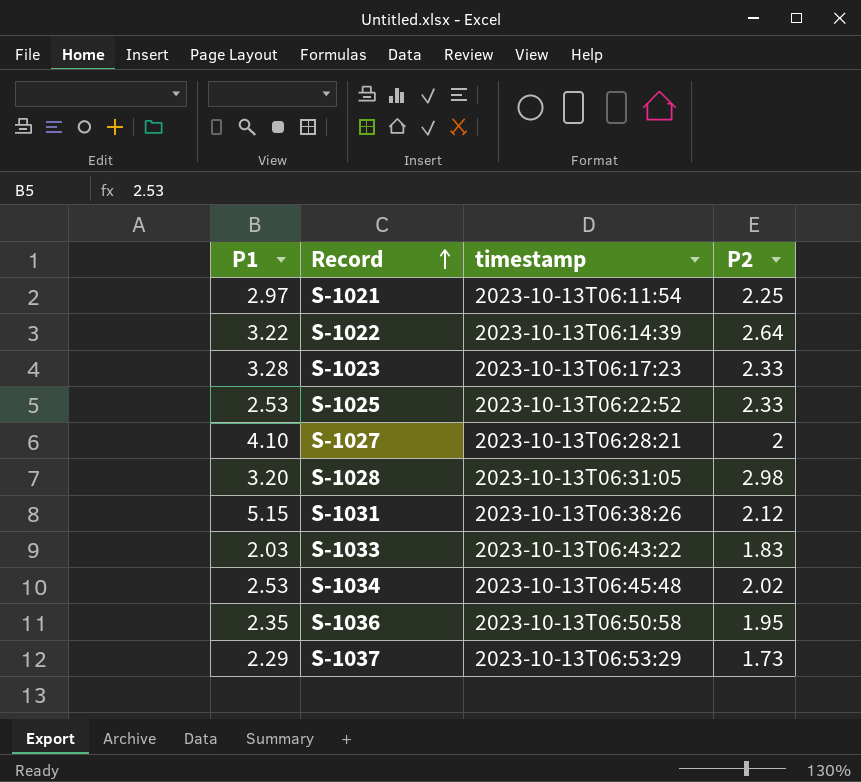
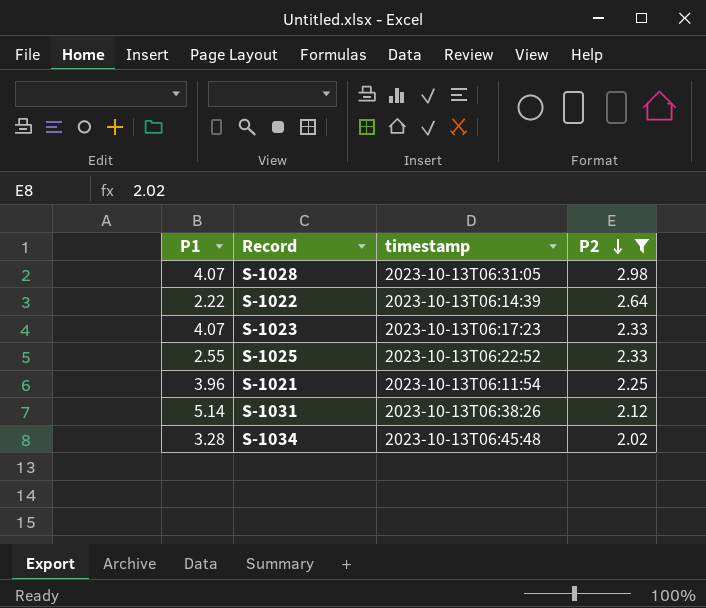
filter: none -> P2 >= 2.02
row order: Record ascending -> P2 descending
S-1028 | P1: 3.20 -> 4.07
S-1022 | P1: 3.22 -> 2.22
S-1023 | P1: 3.28 -> 4.07
S-1025 | P1: 2.53 -> 2.55
S-1021 | P1: 2.97 -> 3.96
S-1031 | P1: 5.15 -> 5.14
S-1034 | P1: 2.53 -> 3.28

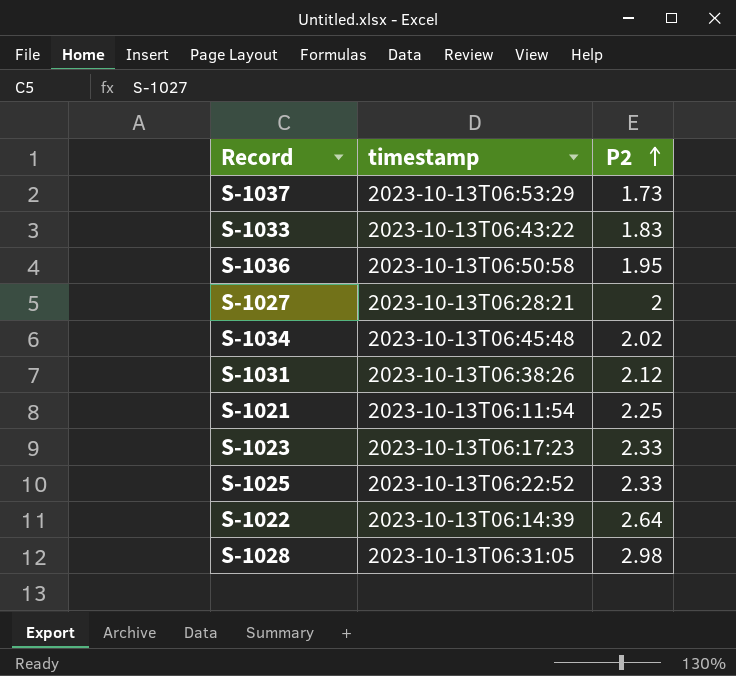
filter: P2 >= 2.02 -> none
row order: P2 descending -> P2 ascending
column P1 | position: 1 -> none

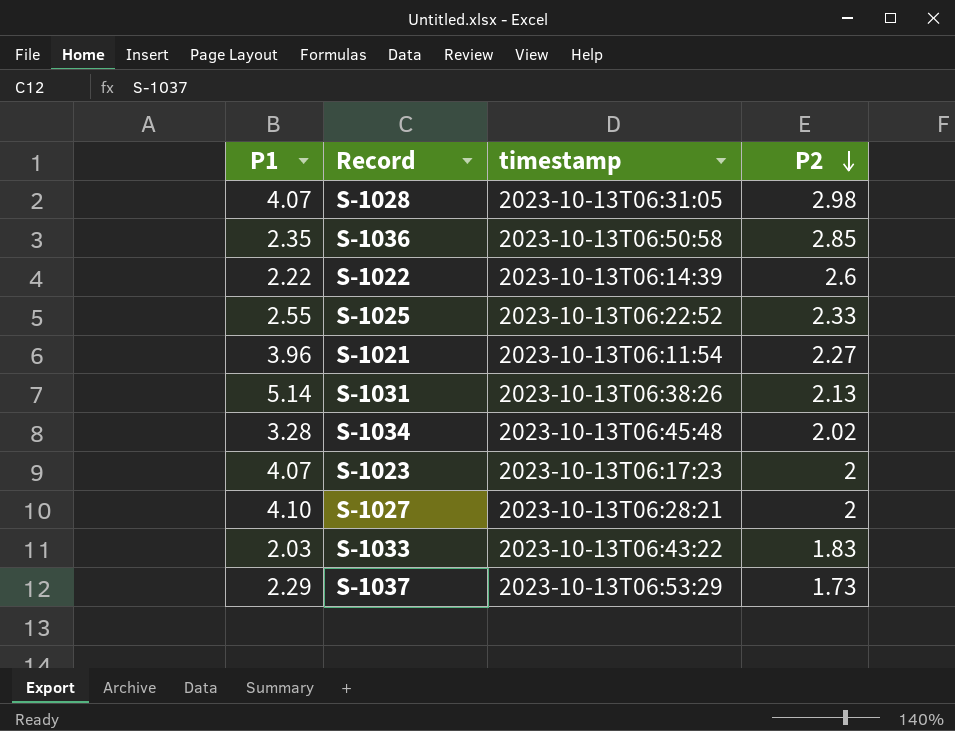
row order: P2 ascending -> P2 descending
column P1 | position: none -> 1
S-1036 | P2: 1.95 -> 2.85
S-1022 | P2: 2.64 -> 2.6
S-1021 | P2: 2.25 -> 2.27
S-1031 | P2: 2.12 -> 2.13
S-1023 | P2: 2.33 -> 2

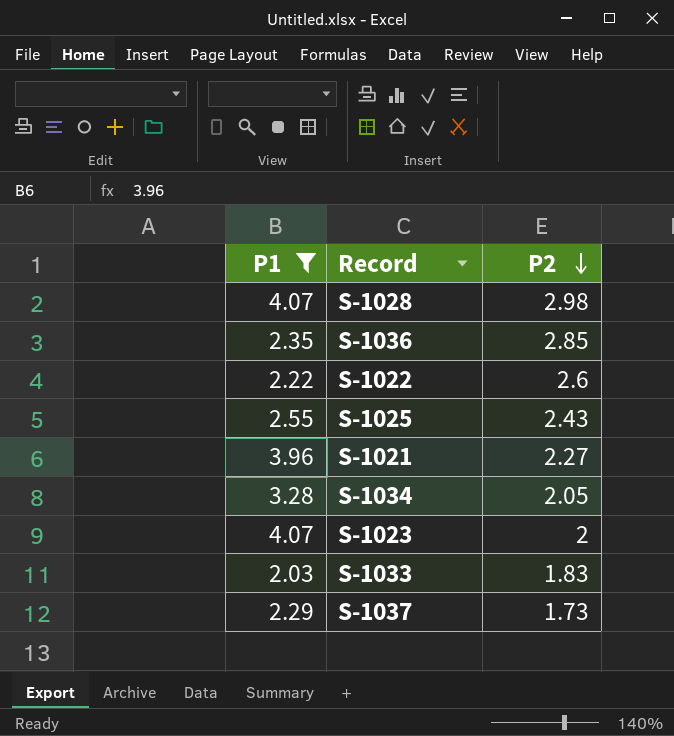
filter: none -> P1 <= 4.07
column timestamp | position: 3 -> none
S-1025 | P2: 2.33 -> 2.43
S-1034 | P2: 2.02 -> 2.05

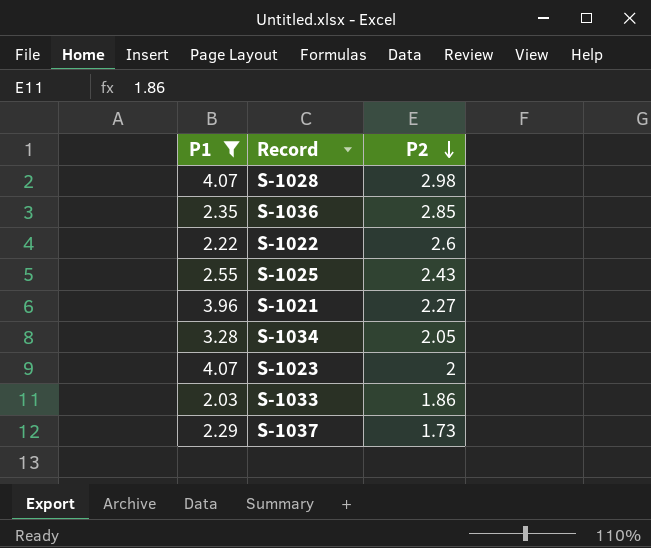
S-1033 | P2: 1.83 -> 1.86

